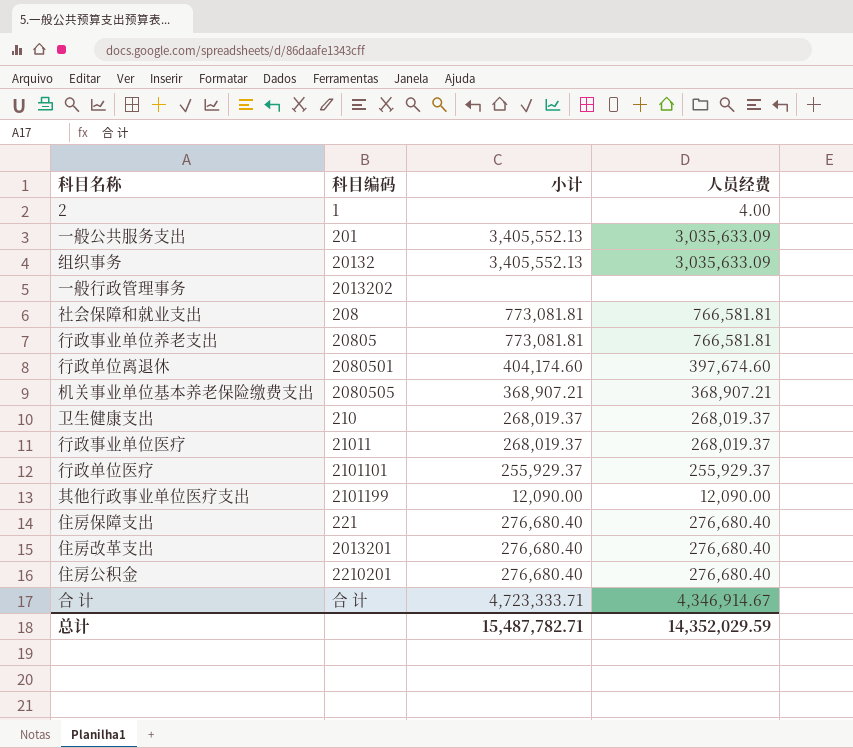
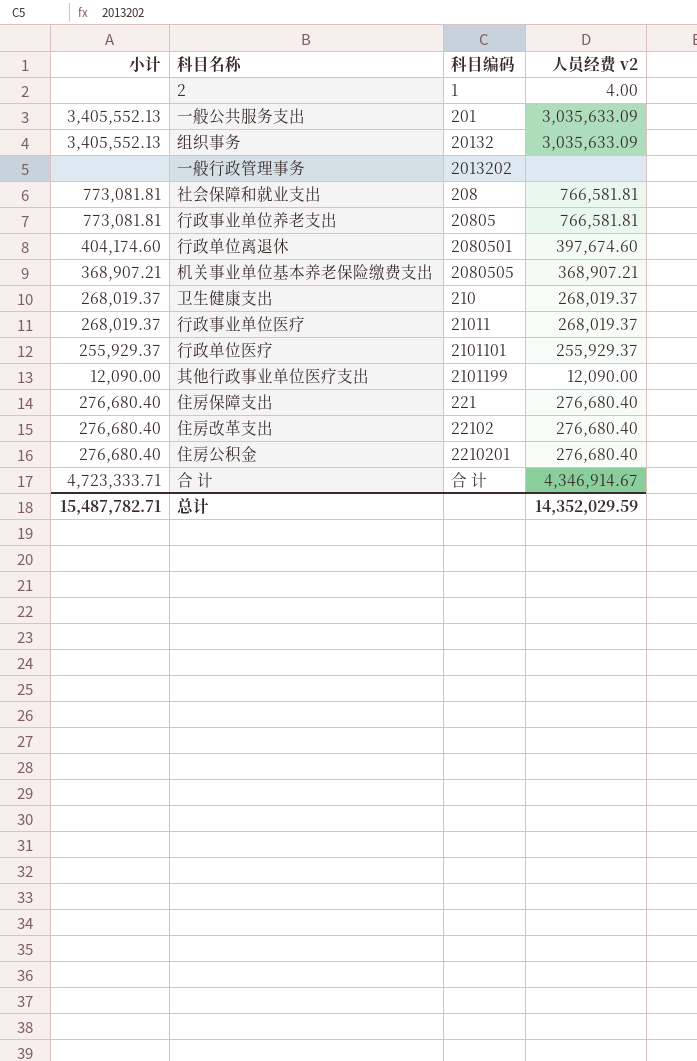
column 小计 | position: 3 -> 1
column name: 人员经费 -> 人员经费 v2
住房改革支出 | 科目编码: 2013201 -> 22102

